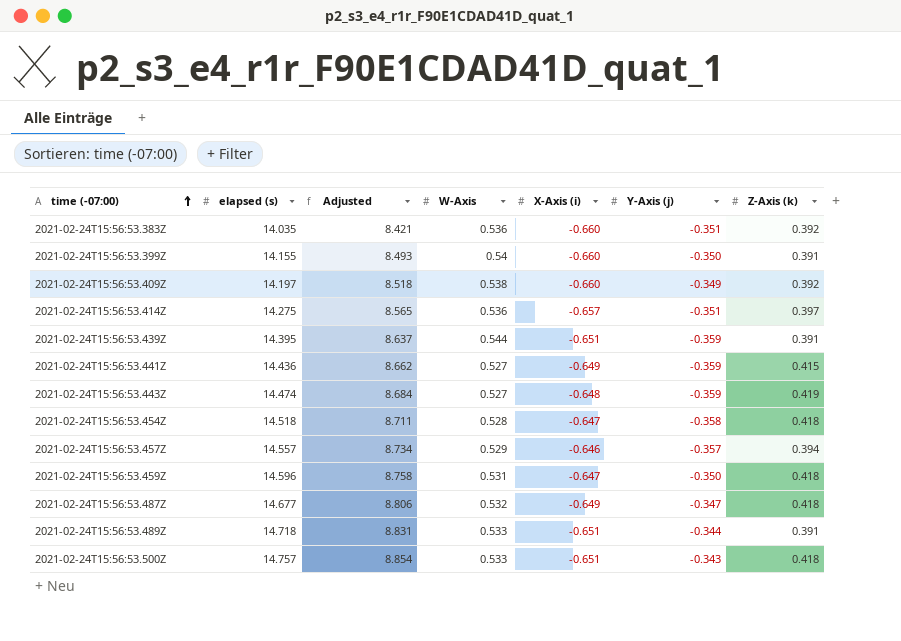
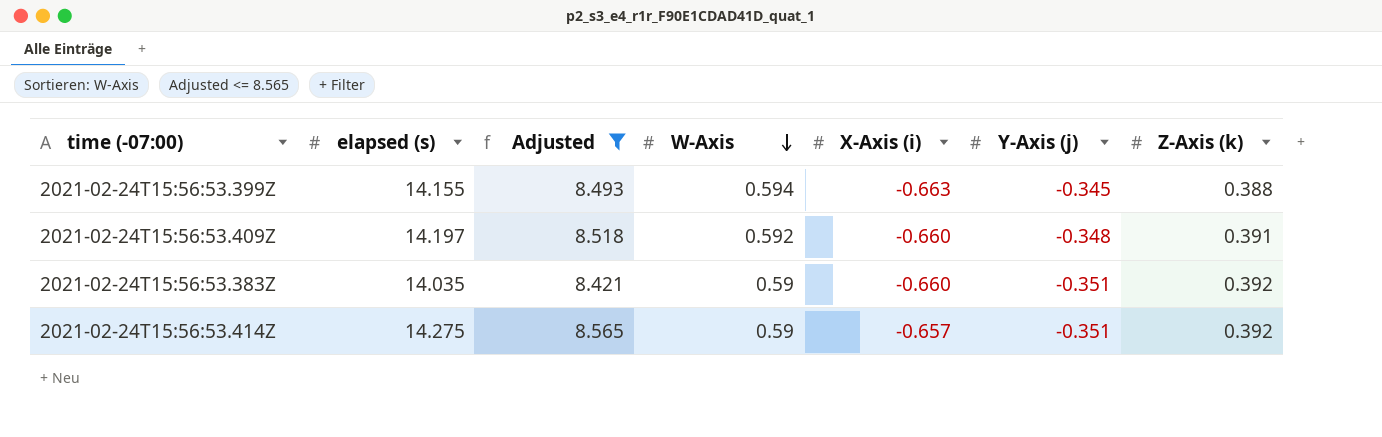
filter: none -> Adjusted <= 8.565
row order: time (-07:00) ascending -> W-Axis descending
2021-02-24T15:56:53.399Z | W-Axis: 0.54 -> 0.594
2021-02-24T15:56:53.399Z | X-Axis (i): -0.660 -> -0.663
2021-02-24T15:56:53.399Z | Y-Axis (j): -0.350 -> -0.345
2021-02-24T15:56:53.399Z | Z-Axis (k): 0.391 -> 0.388
2021-02-24T15:56:53.409Z | W-Axis: 0.538 -> 0.592
2021-02-24T15:56:53.409Z | Y-Axis (j): -0.349 -> -0.348
2021-02-24T15:56:53.409Z | Z-Axis (k): 0.392 -> 0.391
2021-02-24T15:56:53.383Z | W-Axis: 0.536 -> 0.59
2021-02-24T15:56:53.414Z | W-Axis: 0.536 -> 0.59
2021-02-24T15:56:53.414Z | Z-Axis (k): 0.397 -> 0.392

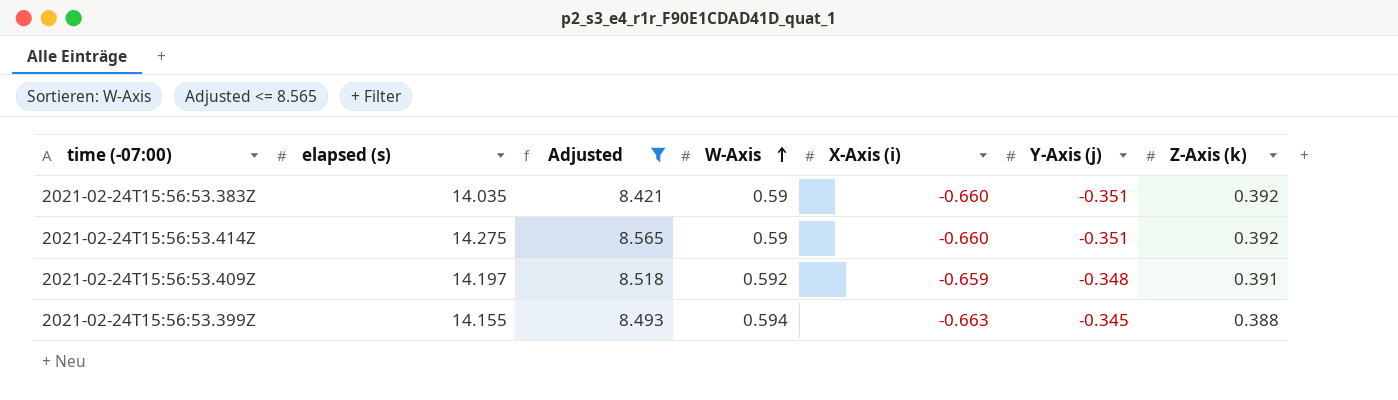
row order: W-Axis descending -> W-Axis ascending
2021-02-24T15:56:53.414Z | X-Axis (i): -0.657 -> -0.660
2021-02-24T15:56:53.409Z | X-Axis (i): -0.660 -> -0.659

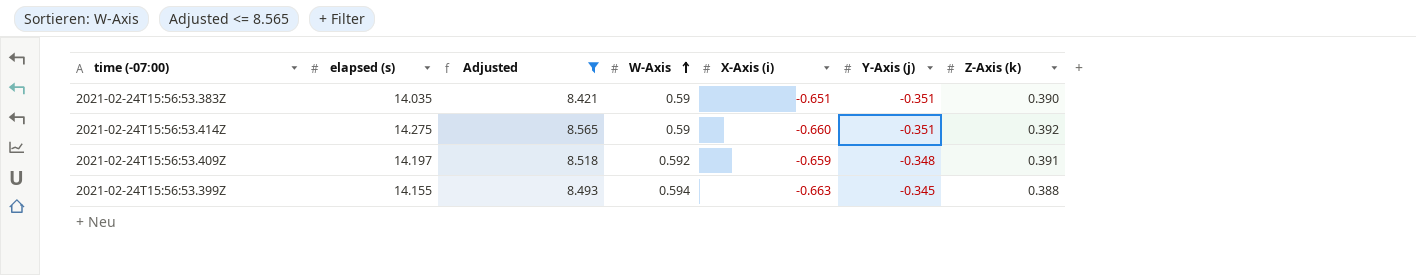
2021-02-24T15:56:53.383Z | X-Axis (i): -0.660 -> -0.651
2021-02-24T15:56:53.383Z | Z-Axis (k): 0.392 -> 0.390

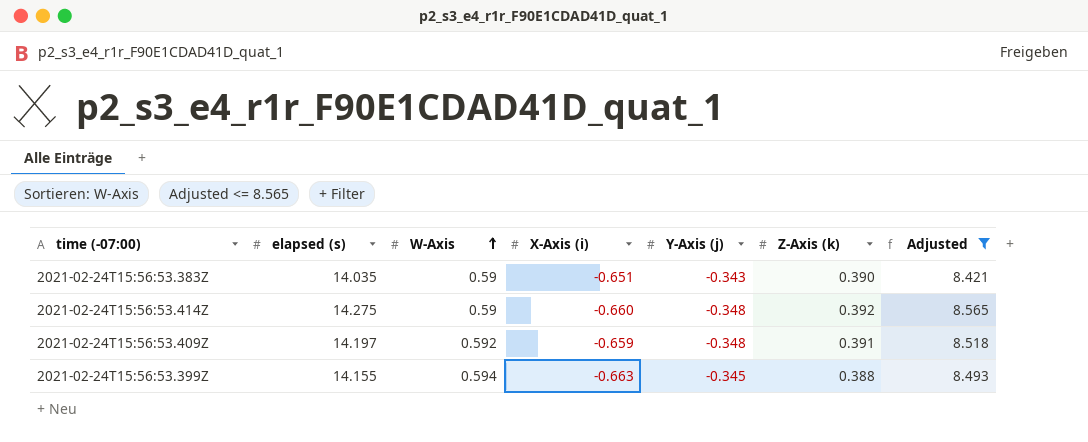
column Adjusted | position: 3 -> 7
2021-02-24T15:56:53.383Z | Y-Axis (j): -0.351 -> -0.343
2021-02-24T15:56:53.414Z | Y-Axis (j): -0.351 -> -0.348

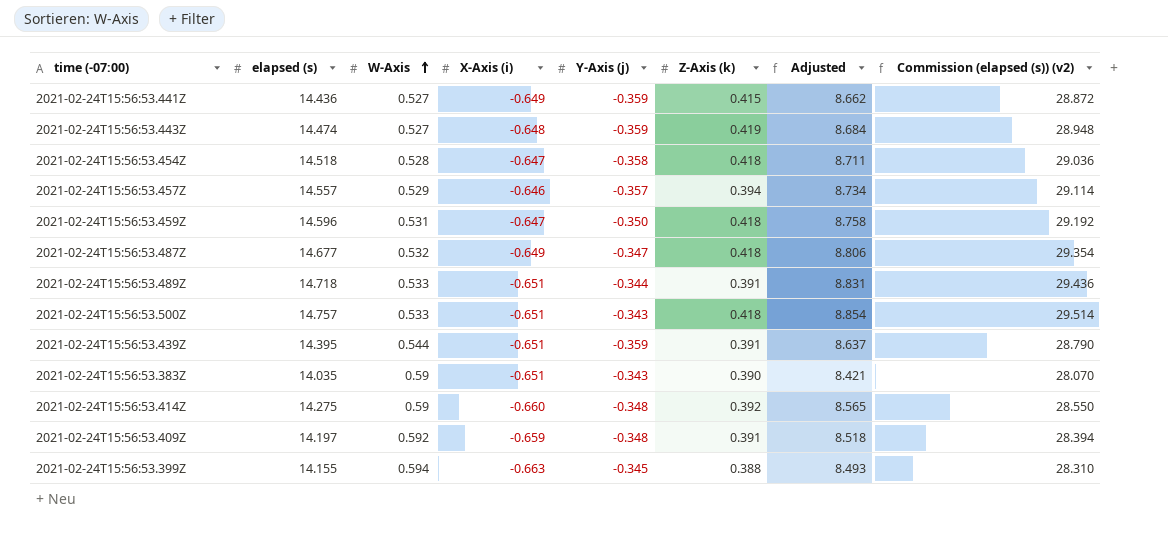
filter: Adjusted <= 8.565 -> none
column Commission (elapsed (s)) (v2) | formula: none -> [elapsed (s)] * 2

